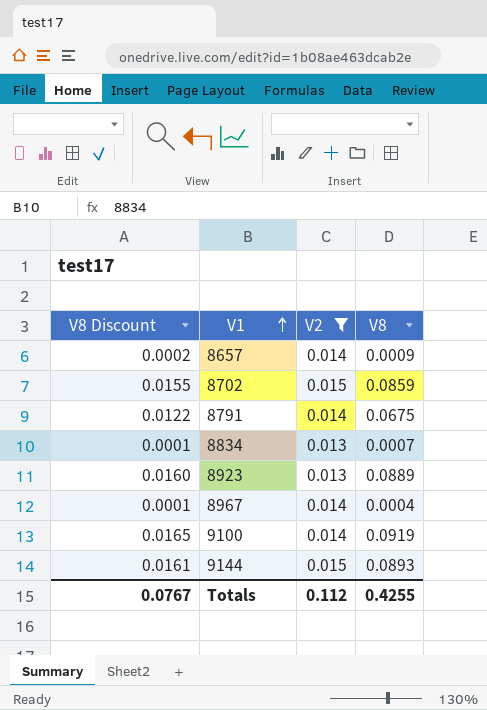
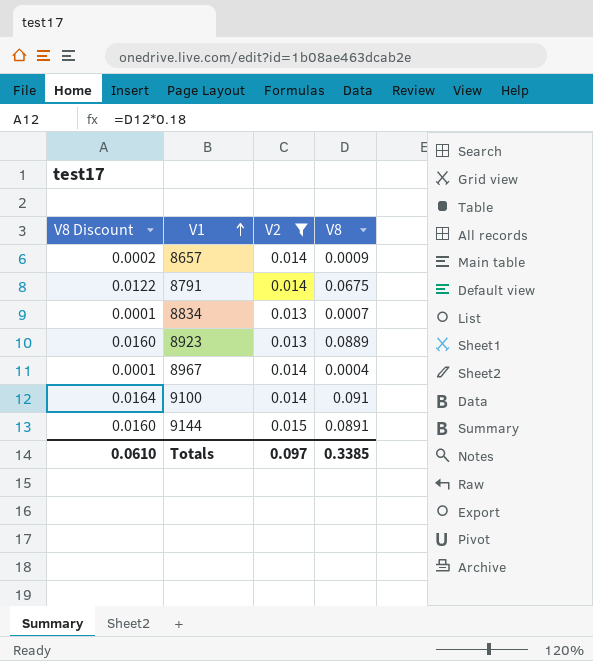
row 8702: 0.0155 | 0.015 | 0.0859 -> none
9100 | V8 Discount: 0.0165 -> 0.0164
9100 | V8: 0.0919 -> 0.091
9144 | V8 Discount: 0.0161 -> 0.0160
9144 | V8: 0.0893 -> 0.0891
Totals | V8 Discount: 0.0767 -> 0.0610
Totals | V2: 0.112 -> 0.097
Totals | V8: 0.4255 -> 0.3385

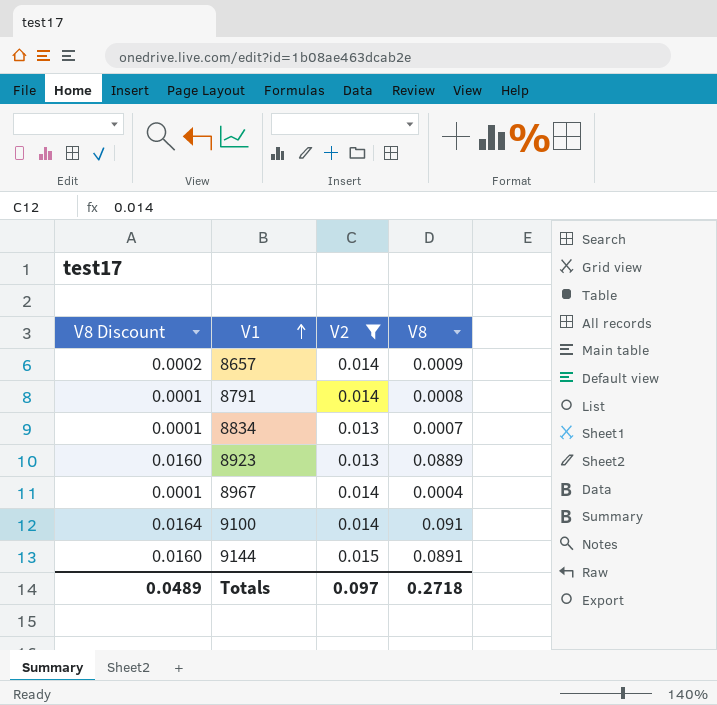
8791 | V8 Discount: 0.0122 -> 0.0001
8791 | V8: 0.0675 -> 0.0008
Totals | V8 Discount: 0.0610 -> 0.0489
Totals | V8: 0.3385 -> 0.2718

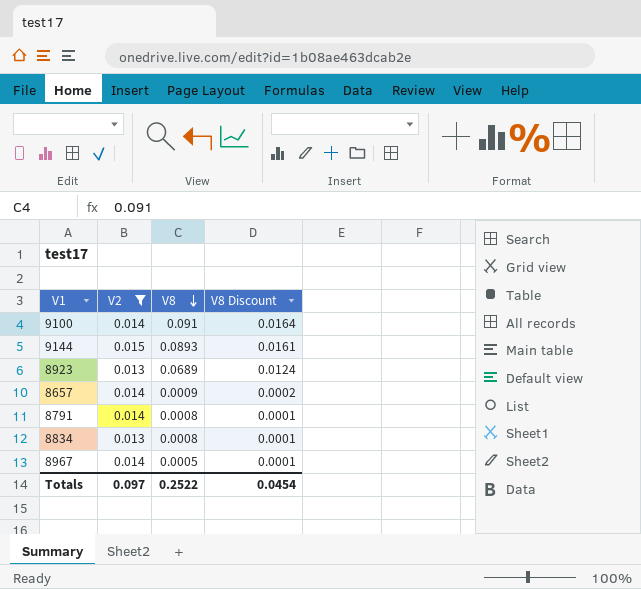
row order: V1 ascending -> V8 descending
column V8 Discount | position: 1 -> 4
9144 | V8: 0.0891 -> 0.0893
9144 | V8 Discount: 0.0160 -> 0.0161
8923 | V8: 0.0889 -> 0.0689
8923 | V8 Discount: 0.0160 -> 0.0124
8834 | V8: 0.0007 -> 0.0008
8967 | V8: 0.0004 -> 0.0005
Totals | V8: 0.2718 -> 0.2522
Totals | V8 Discount: 0.0489 -> 0.0454

